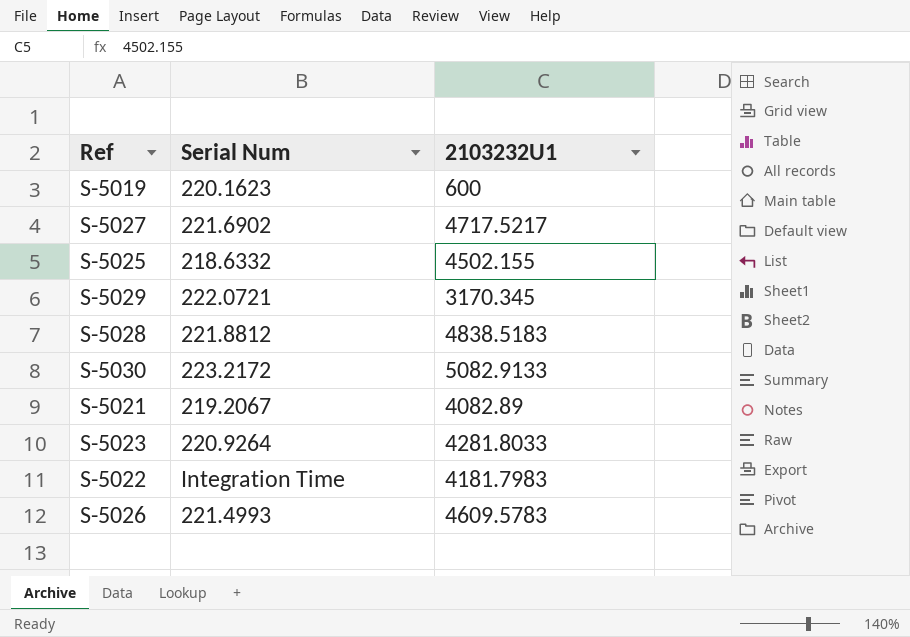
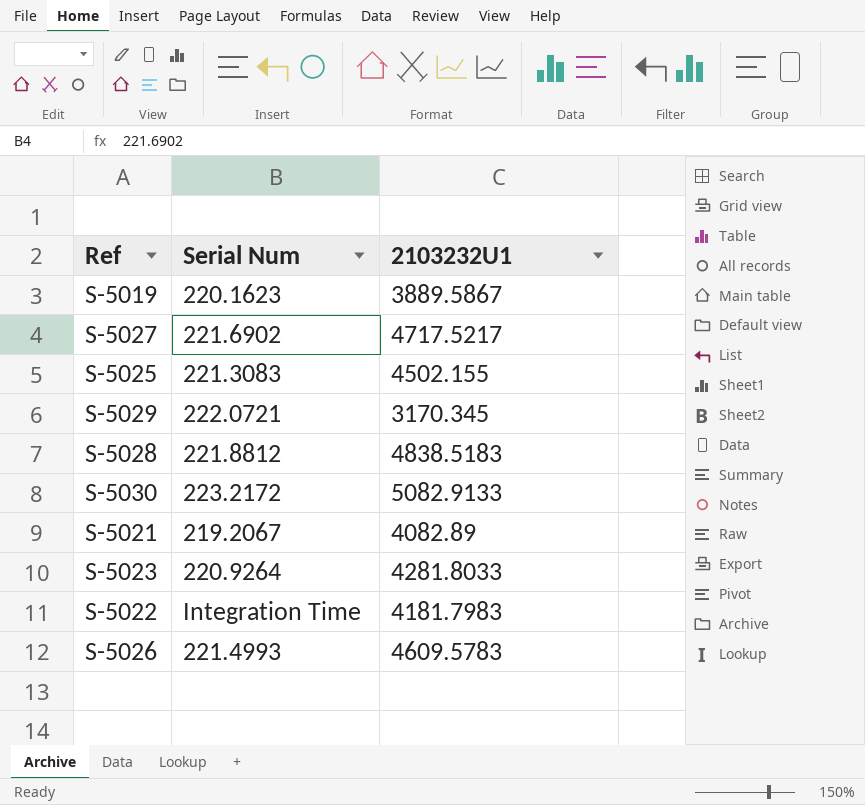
S-5019 | 2103232U1: 600 -> 3889.5867
S-5025 | Serial Num: 218.6332 -> 221.3083

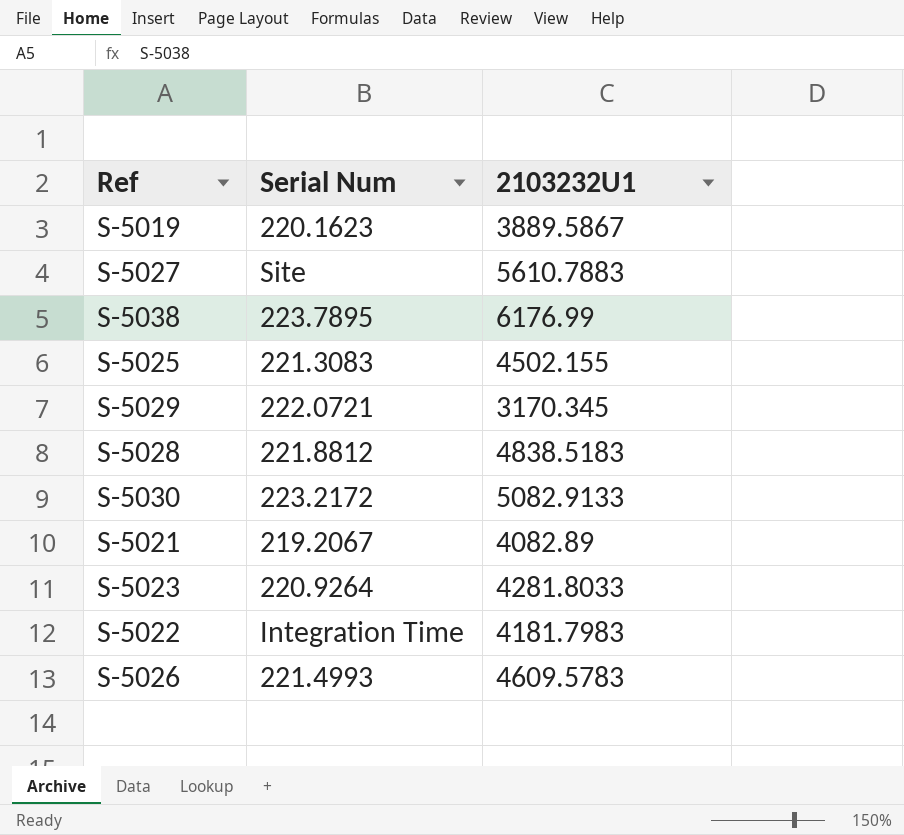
S-5027 | Serial Num: 221.6902 -> Site
S-5027 | 2103232U1: 4717.5217 -> 5610.7883
row S-5038: none -> 223.7895 | 6176.99

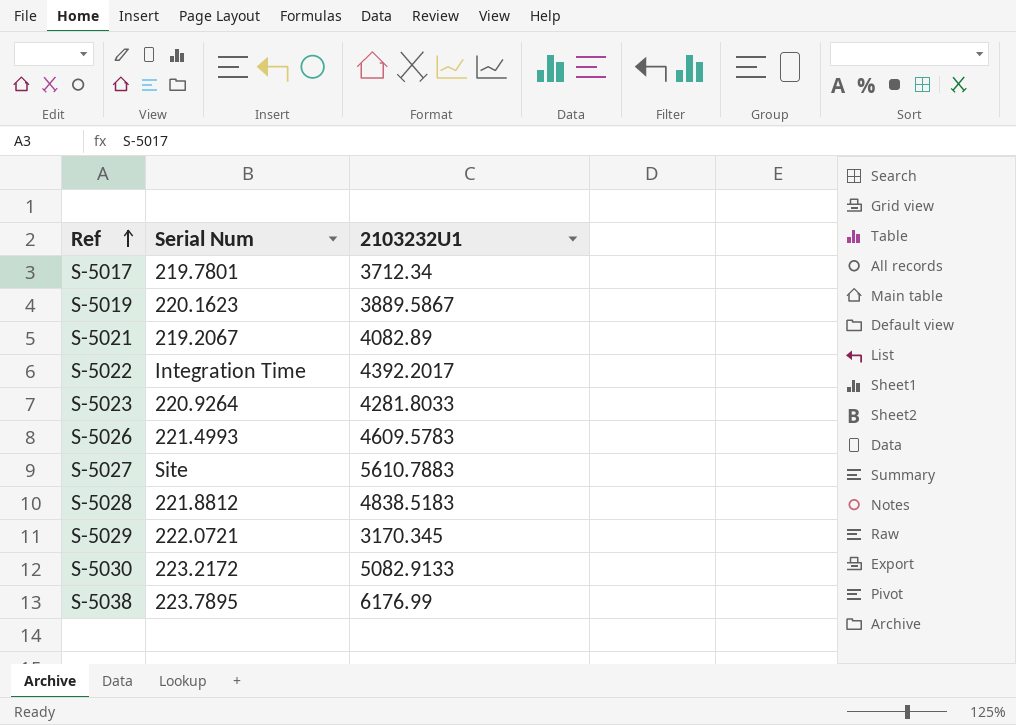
row order: none -> Ref ascending
row S-5025: 221.3083 | 4502.155 -> none
row S-5017: none -> 219.7801 | 3712.34
S-5022 | 2103232U1: 4181.7983 -> 4392.2017

